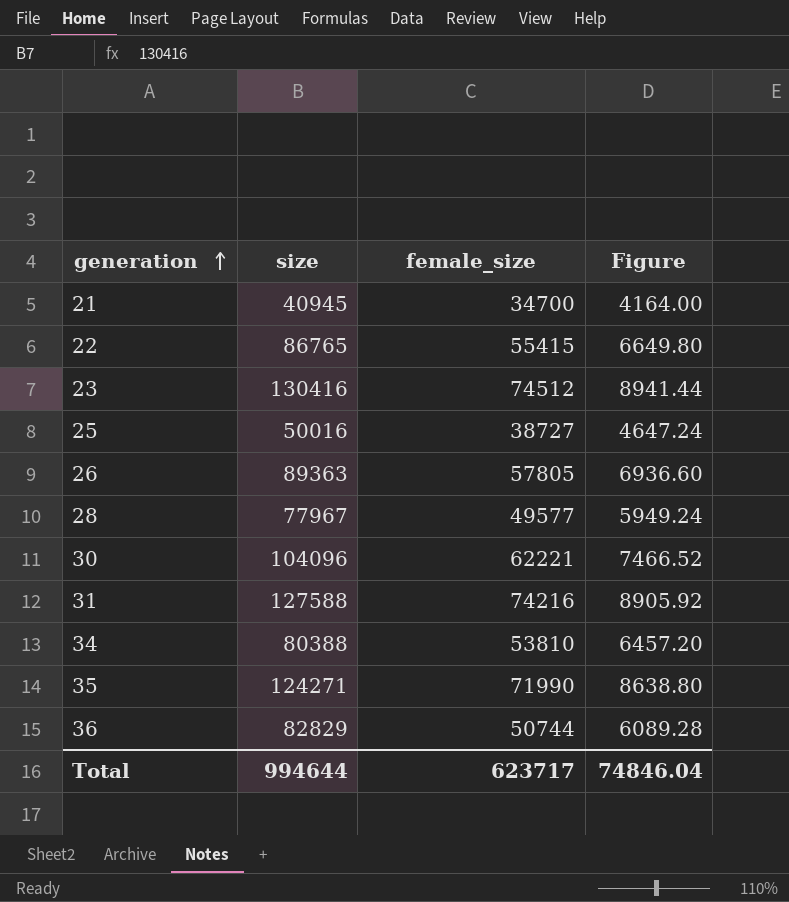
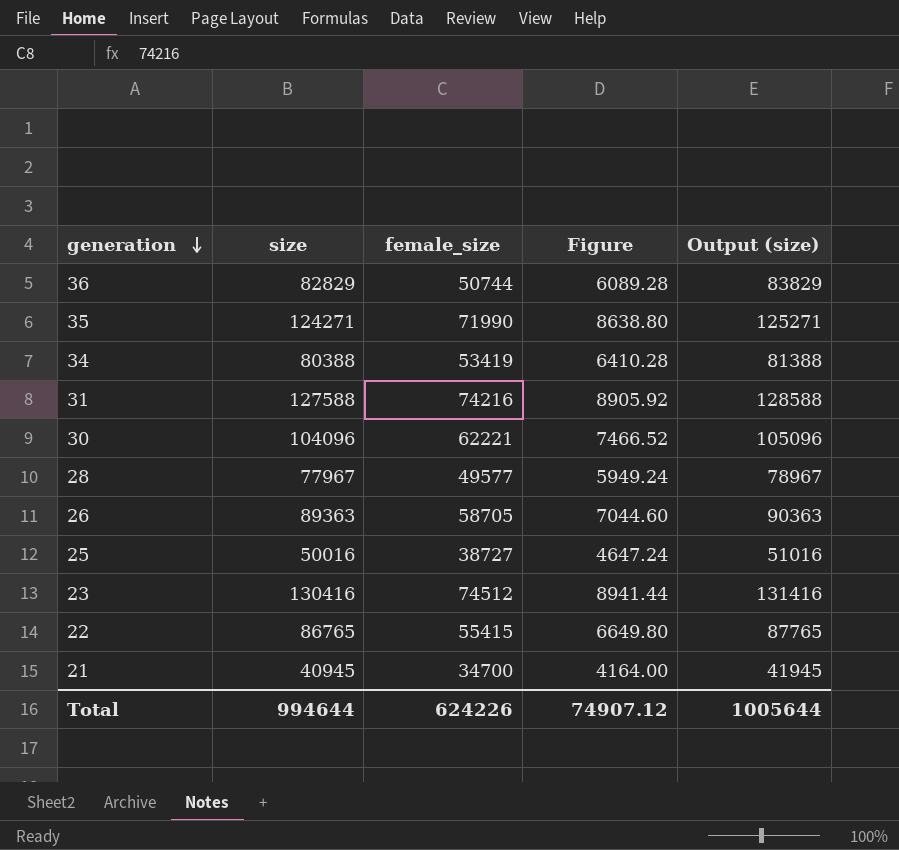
row order: generation ascending -> generation descending
column Output (size) | formula: none -> [size] + 1000
34 | female_size: 53810 -> 53419
34 | Figure: 6457.20 -> 6410.28
26 | female_size: 57805 -> 58705
26 | Figure: 6936.60 -> 7044.60
Total | female_size: 623717 -> 624226
Total | Figure: 74846.04 -> 74907.12

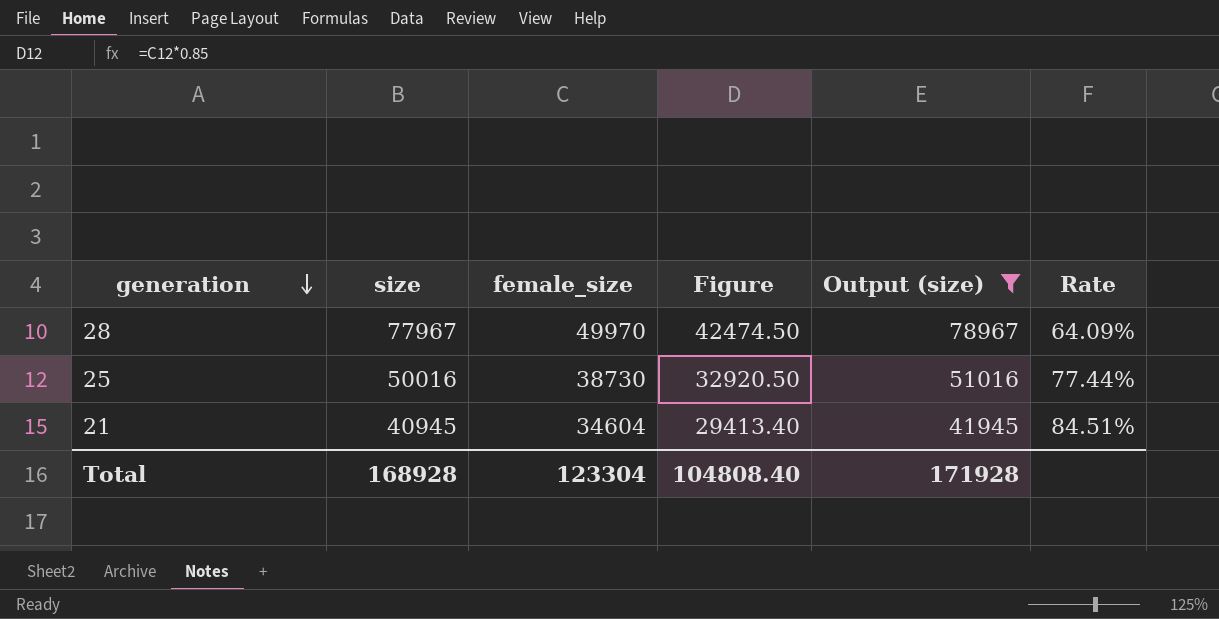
filter: none -> Output (size) <= 78967
column Figure | formula: [female_size] * 0.12 -> [female_size] * 0.85
column Rate | formula: none -> [female_size] / [size]
28 | female_size: 49577 -> 49970
25 | female_size: 38727 -> 38730
21 | female_size: 34700 -> 34604
Total | size: 994644 -> 168928
Total | female_size: 624226 -> 123304
Total | Figure: 74907.12 -> 104808.40
Total | Output (size): 1005644 -> 171928

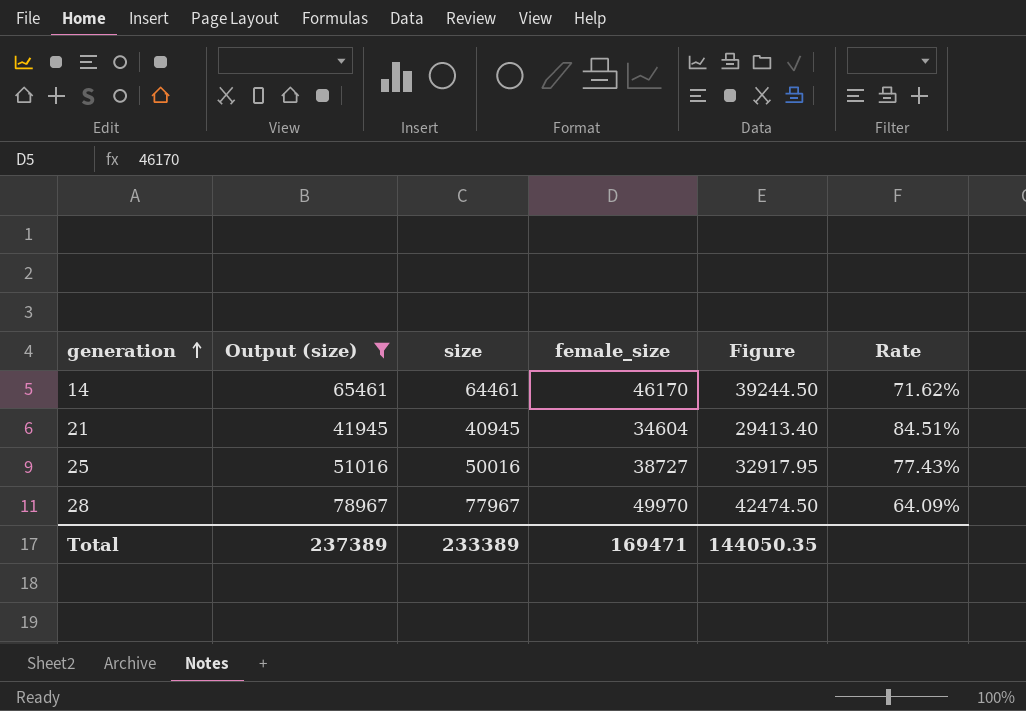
row order: generation descending -> generation ascending
column Output (size) | position: 5 -> 2
row 14: none -> 65461 | 64461 | 46170 | 39244.50 | 71.62%
25 | female_size: 38730 -> 38727
25 | Figure: 32920.50 -> 32917.95
25 | Rate: 77.44% -> 77.43%
Total | Output (size): 171928 -> 237389
Total | size: 168928 -> 233389
Total | female_size: 123304 -> 169471
Total | Figure: 104808.40 -> 144050.35

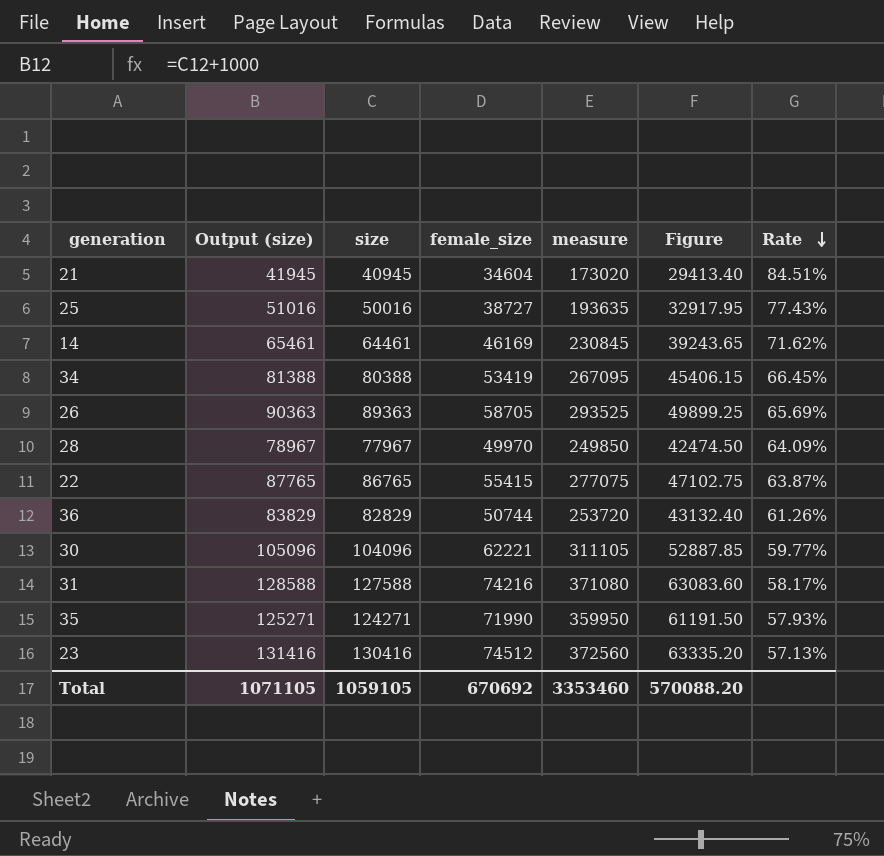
filter: Output (size) <= 78967 -> none
row order: generation ascending -> Rate descending
column measure | formula: none -> [female_size] * 5
14 | female_size: 46170 -> 46169
14 | Figure: 39244.50 -> 39243.65
Total | Output (size): 237389 -> 1071105
Total | size: 233389 -> 1059105
Total | female_size: 169471 -> 670692
Total | Figure: 144050.35 -> 570088.20

